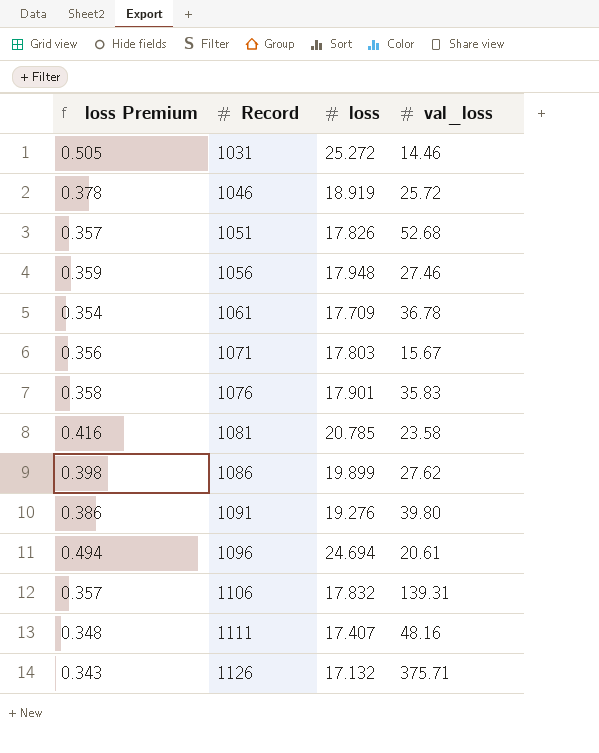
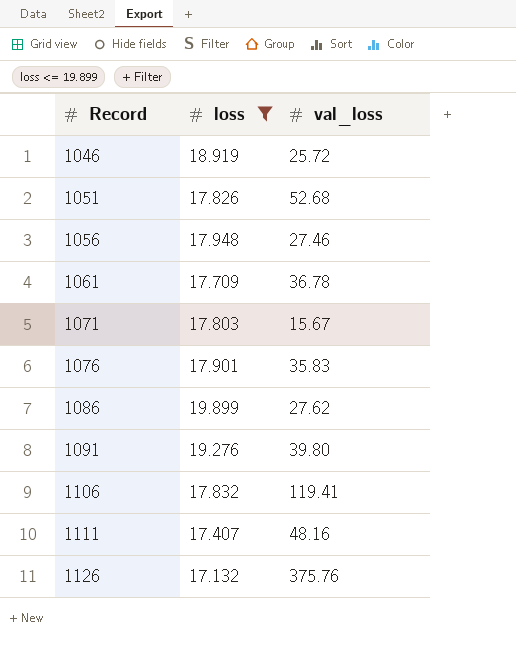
filter: none -> loss <= 19.899
column loss Premium | formula: [loss] * 0.02 -> none
1106 | val_loss: 139.31 -> 119.41
1126 | val_loss: 375.71 -> 375.76

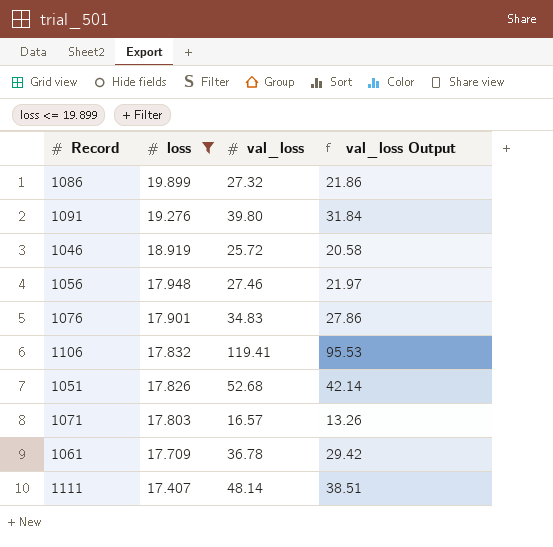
row order: Record ascending -> loss descending
column val_loss Output | formula: none -> [val_loss] * 0.8
row 1126: 17.132 | 375.76 -> none
1086 | val_loss: 27.62 -> 27.32
1076 | val_loss: 35.83 -> 34.83
1071 | val_loss: 15.67 -> 16.57
1111 | val_loss: 48.16 -> 48.14

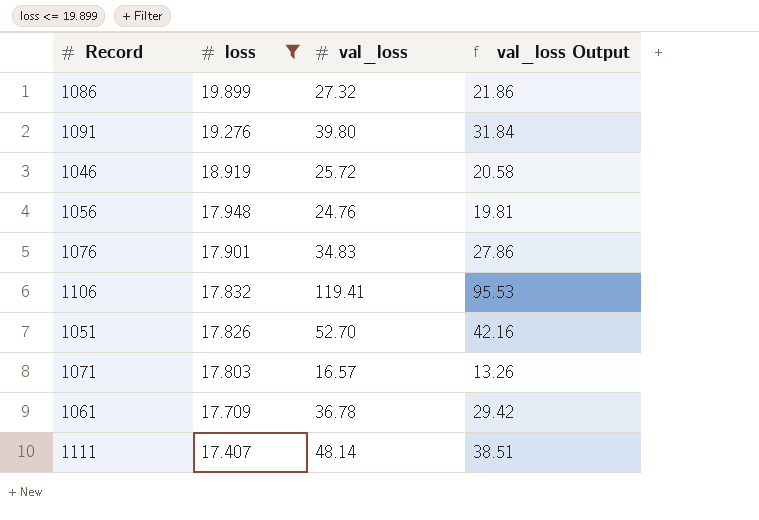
1056 | val_loss: 27.46 -> 24.76
1056 | val_loss Output: 21.97 -> 19.81
1051 | val_loss: 52.68 -> 52.70
1051 | val_loss Output: 42.14 -> 42.16

